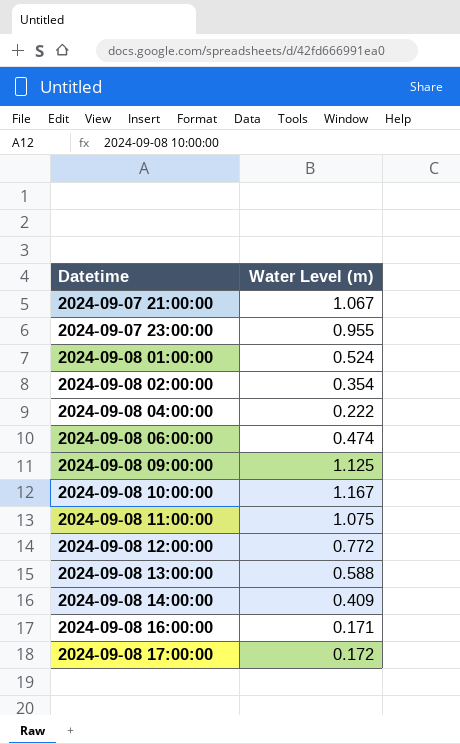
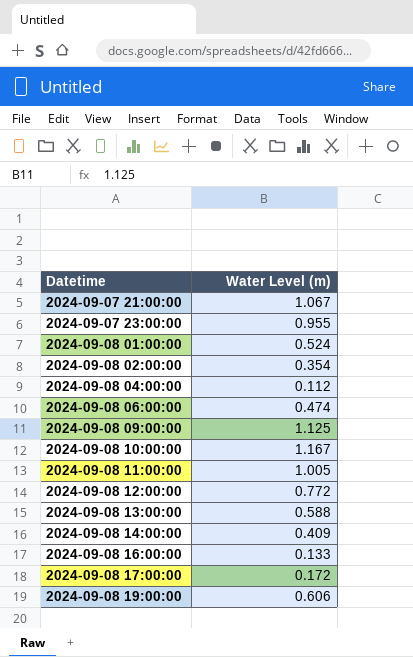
2024-09-08 04:00:00 | Water Level (m): 0.222 -> 0.112
2024-09-08 11:00:00 | Water Level (m): 1.075 -> 1.005
2024-09-08 16:00:00 | Water Level (m): 0.171 -> 0.133
row 2024-09-08 19:00:00: none -> 0.606

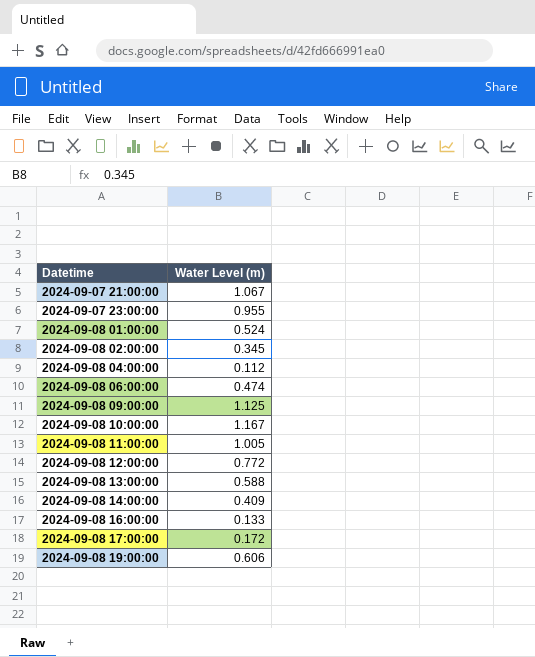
2024-09-08 02:00:00 | Water Level (m): 0.354 -> 0.345

